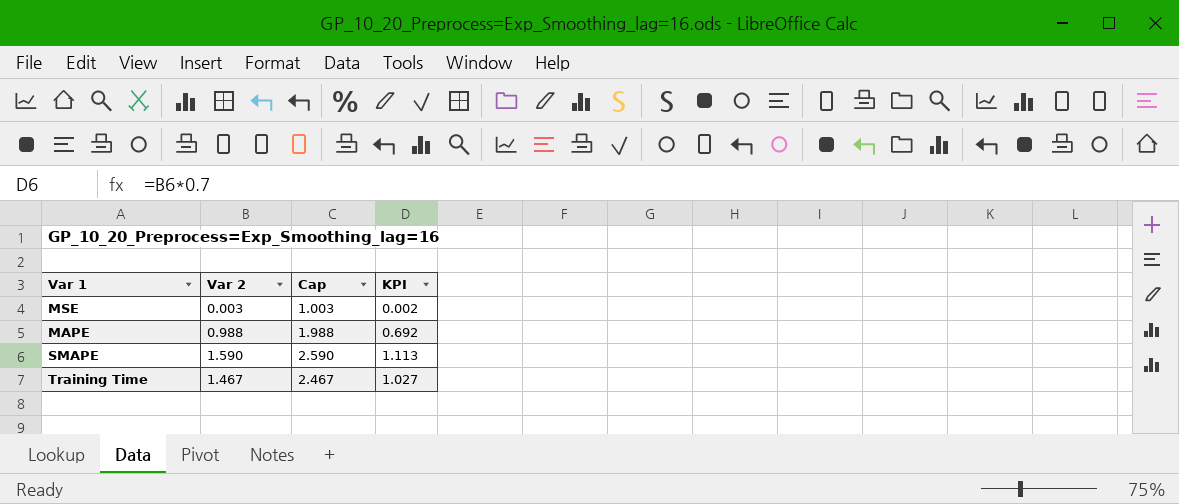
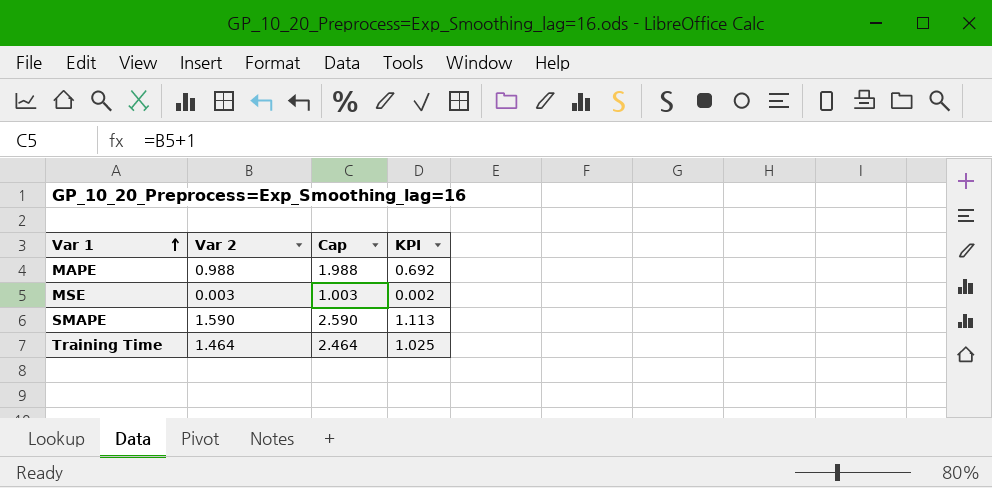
row order: none -> Var 1 ascending
Training Time | Var 2: 1.467 -> 1.464
Training Time | Cap: 2.467 -> 2.464
Training Time | KPI: 1.027 -> 1.025

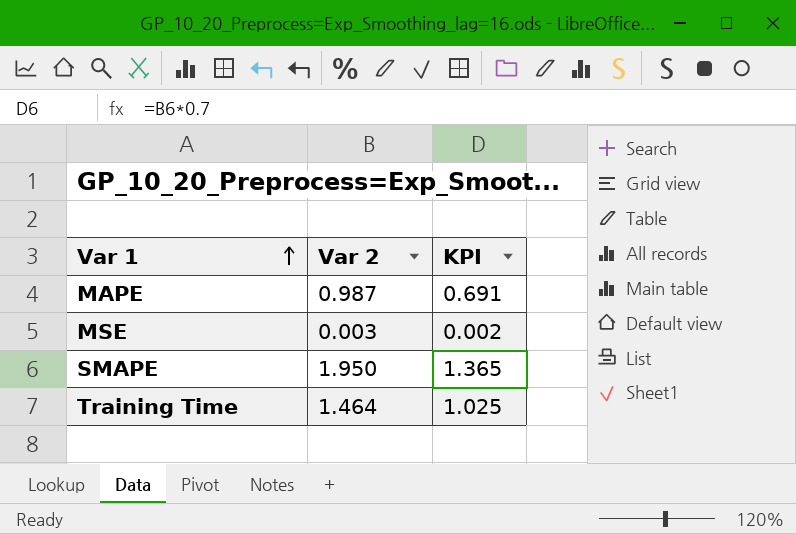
column Cap | formula: [Var 2] + 1 -> none
MAPE | Var 2: 0.988 -> 0.987
MAPE | KPI: 0.692 -> 0.691
SMAPE | Var 2: 1.590 -> 1.950
SMAPE | KPI: 1.113 -> 1.365

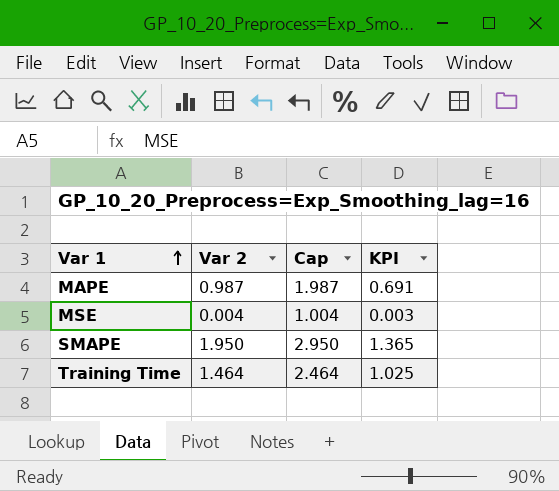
column Cap | formula: none -> [Var 2] + 1
MSE | Var 2: 0.003 -> 0.004
MSE | KPI: 0.002 -> 0.003

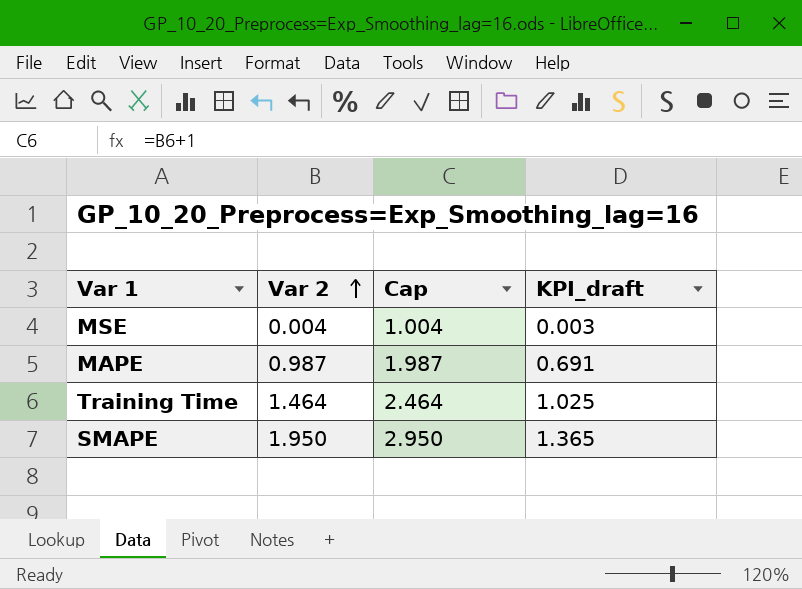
row order: Var 1 ascending -> Var 2 ascending
column name: KPI -> KPI_draft

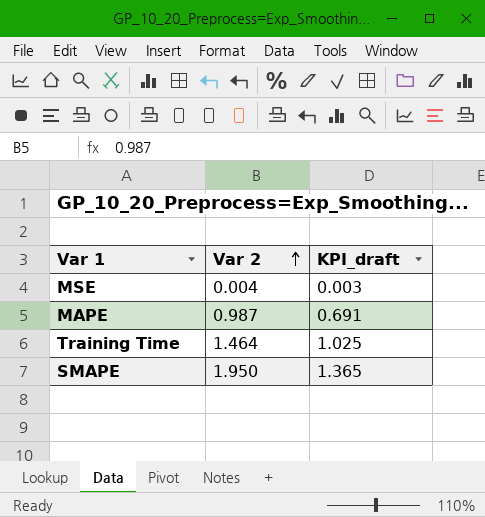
column Cap | formula: [Var 2] + 1 -> none

